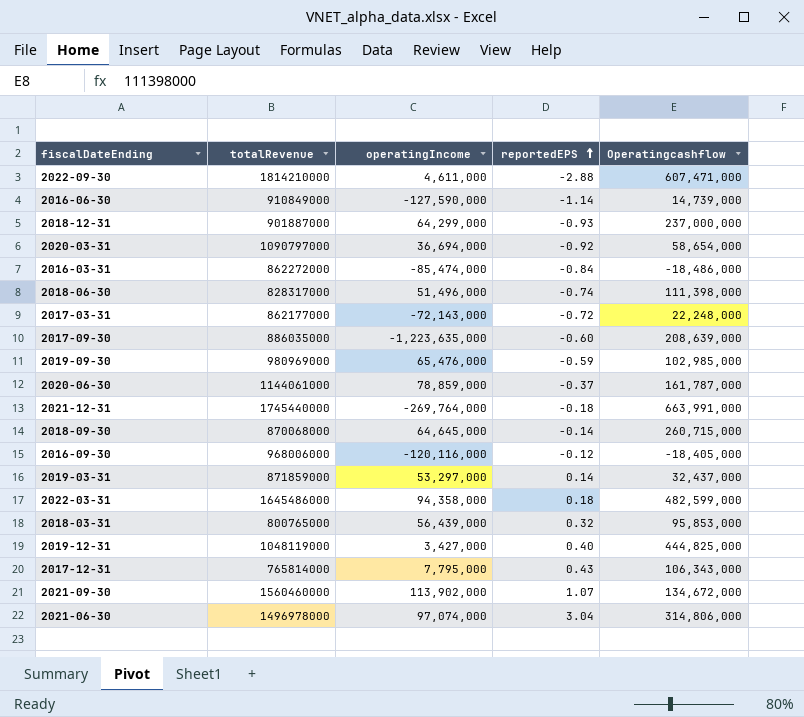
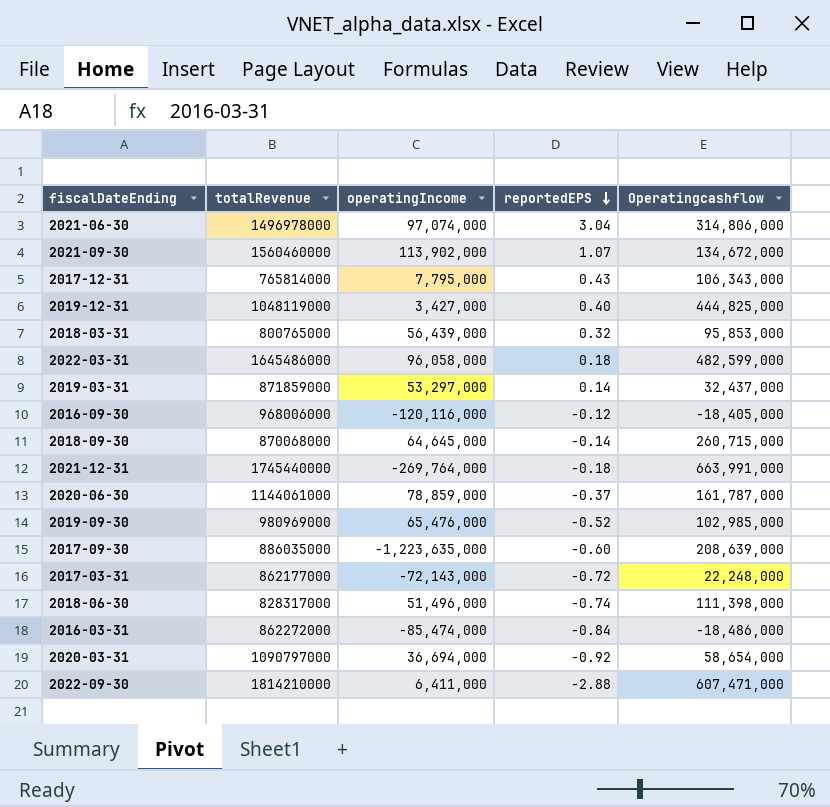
row order: reportedEPS ascending -> reportedEPS descending
row 2016-06-30: 910849000 | -127,590,000 | -1.14 | 14,739,000 -> none
row 2018-12-31: 901887000 | 64,299,000 | -0.93 | 237,000,000 -> none
2022-03-31 | operatingIncome: 94,358,000 -> 96,058,000
2019-09-30 | reportedEPS: -0.59 -> -0.52
2022-09-30 | operatingIncome: 4,611,000 -> 6,411,000

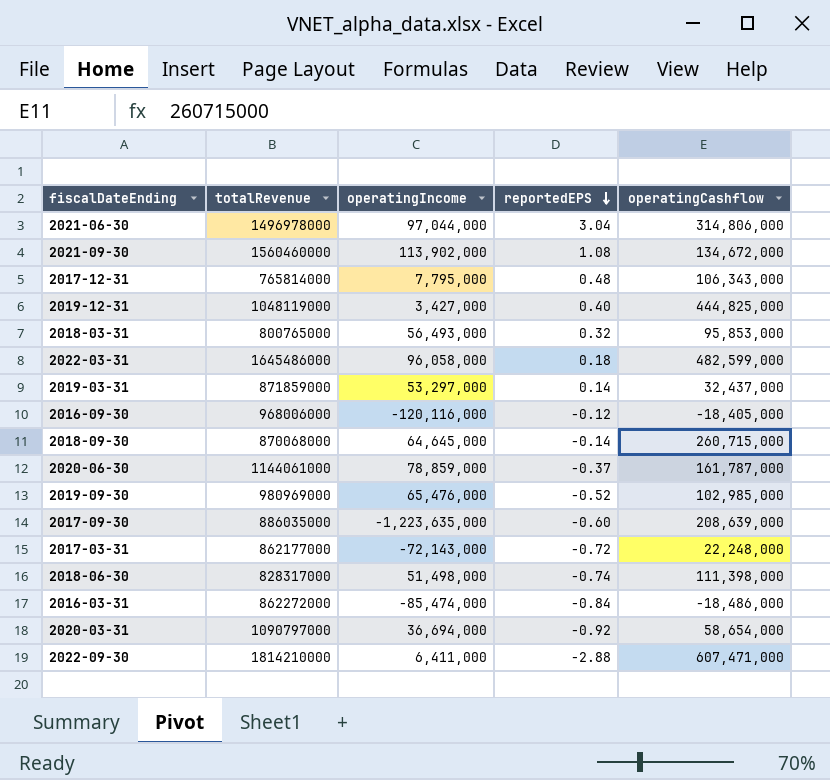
column name: Operatingcashflow -> operatingCashflow
row 2021-12-31: 1745440000 | -269,764,000 | -0.18 | 663,991,000 -> none
2021-06-30 | operatingIncome: 97,074,000 -> 97,044,000
2021-09-30 | reportedEPS: 1.07 -> 1.08
2017-12-31 | reportedEPS: 0.43 -> 0.48
2018-03-31 | operatingIncome: 56,439,000 -> 56,493,000
2018-06-30 | operatingIncome: 51,496,000 -> 51,498,000

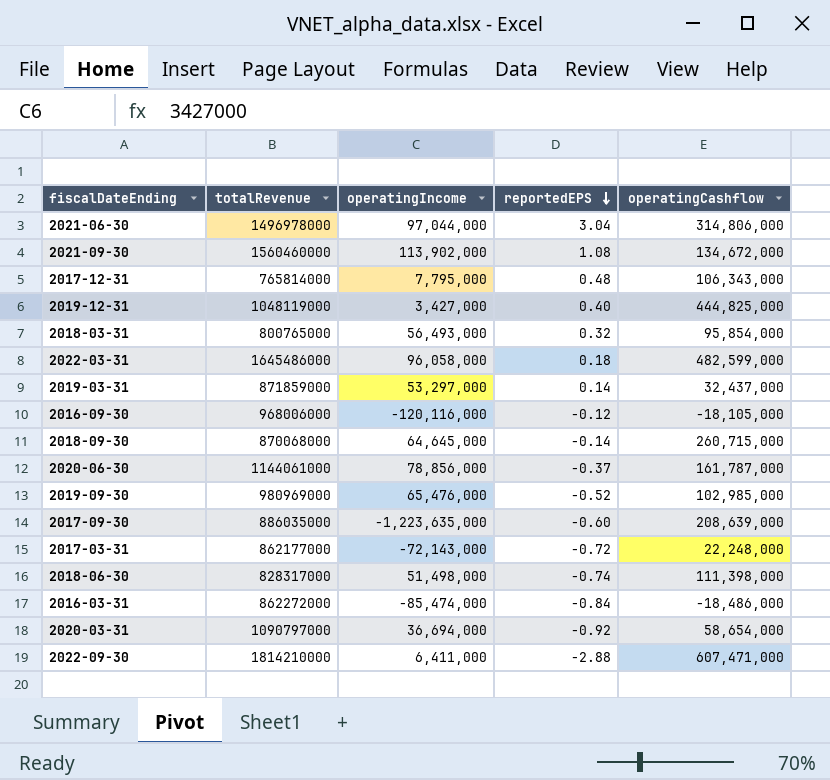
2018-03-31 | operatingCashflow: 95,853,000 -> 95,854,000
2016-09-30 | operatingCashflow: -18,405,000 -> -18,105,000
2020-06-30 | operatingIncome: 78,859,000 -> 78,856,000

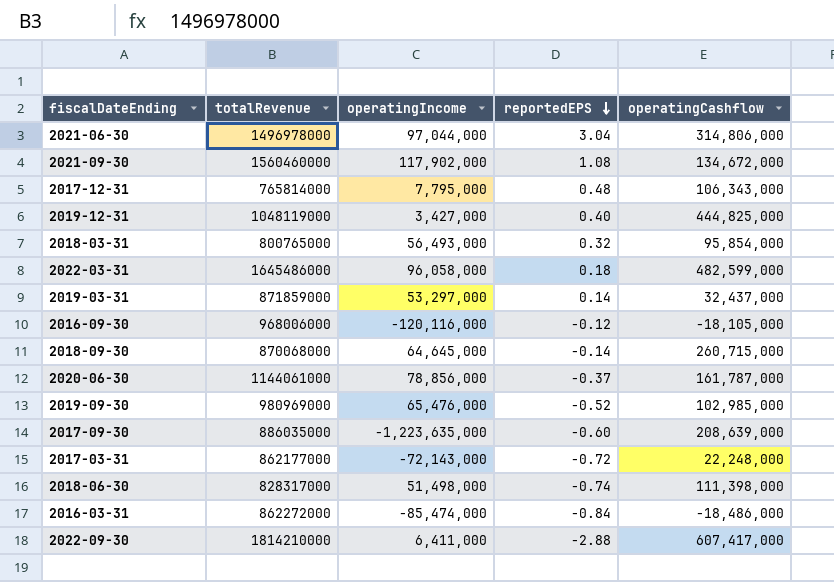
row 2020-03-31: 1090797000 | 36,694,000 | -0.92 | 58,654,000 -> none
2021-09-30 | operatingIncome: 113,902,000 -> 117,902,000
2022-09-30 | operatingCashflow: 607,471,000 -> 607,417,000

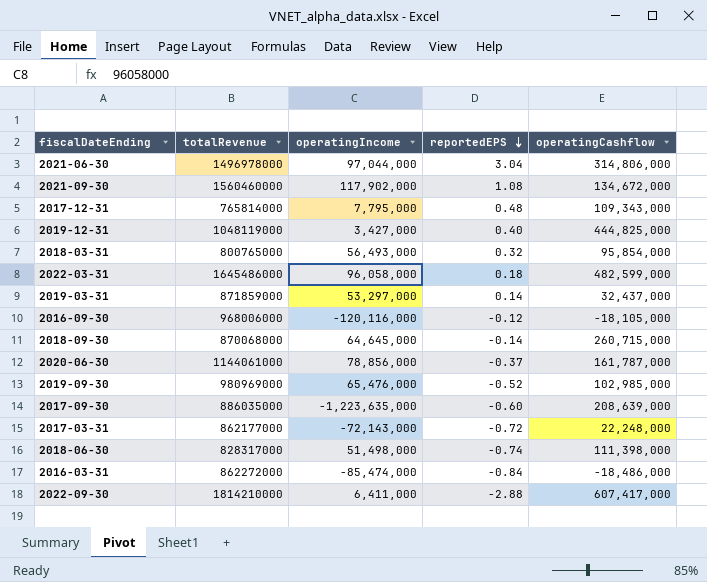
2017-12-31 | operatingCashflow: 106,343,000 -> 109,343,000

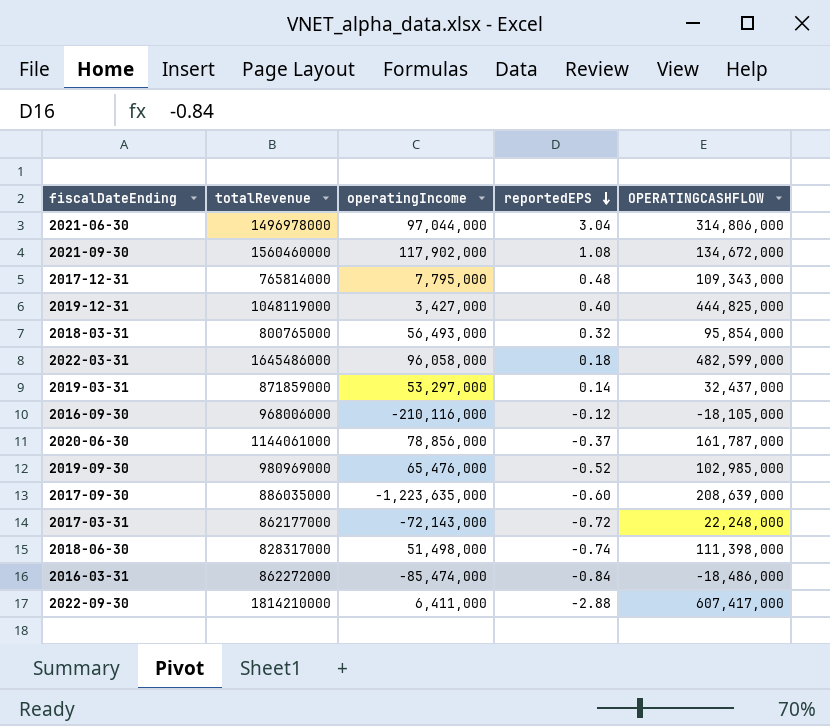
column name: operatingCashflow -> OPERATINGCASHFLOW
row 2018-09-30: 870068000 | 64,645,000 | -0.14 | 260,715,000 -> none
2016-09-30 | operatingIncome: -120,116,000 -> -210,116,000

